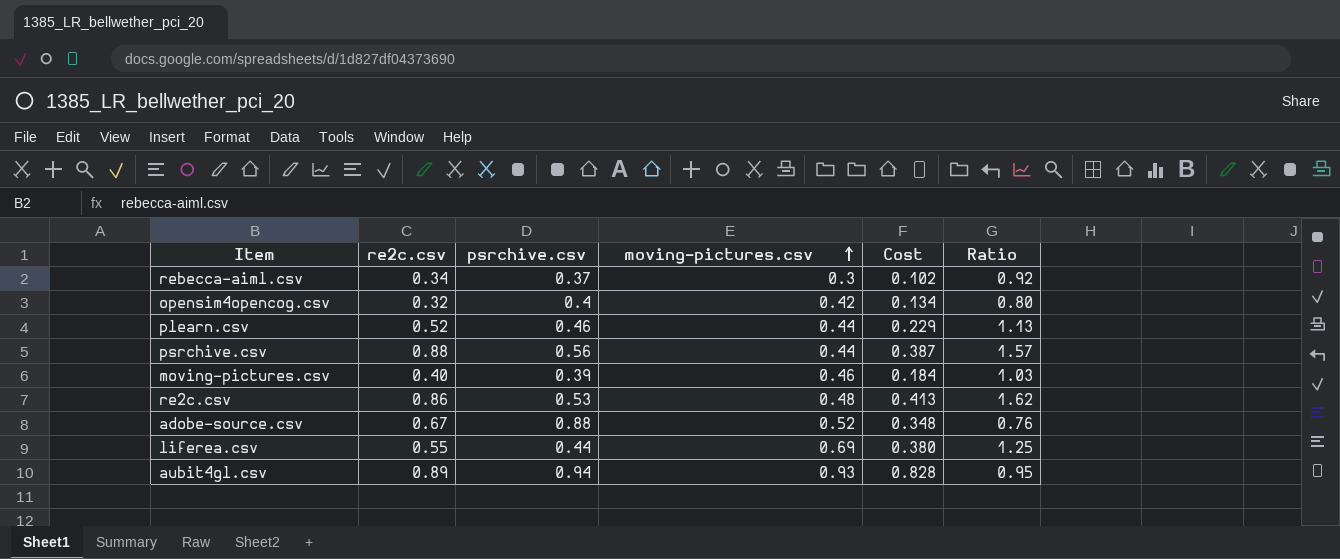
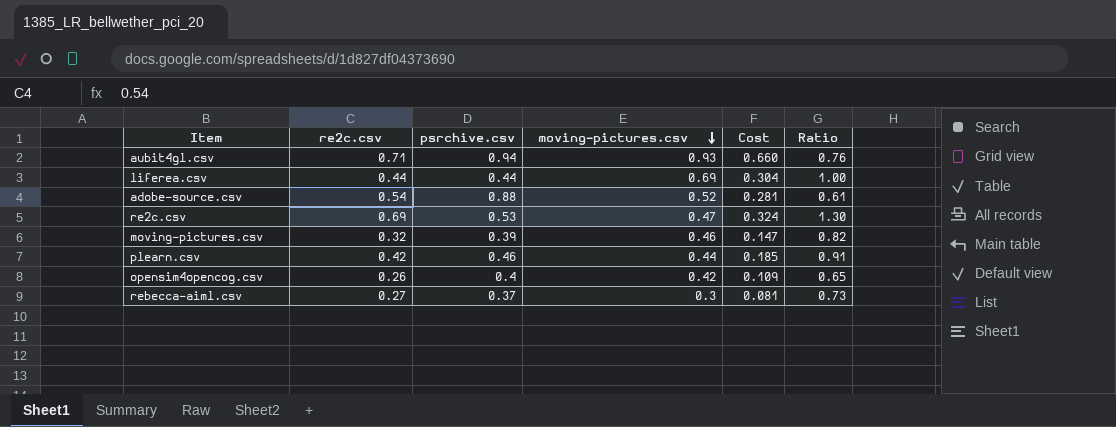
row order: moving-pictures.csv ascending -> moving-pictures.csv descending
row psrchive.csv: 0.88 | 0.56 | 0.44 | 0.387 | 1.57 -> none
aubit4gl.csv | re2c.csv: 0.89 -> 0.71
aubit4gl.csv | Cost: 0.828 -> 0.660
aubit4gl.csv | Ratio: 0.95 -> 0.76
liferea.csv | re2c.csv: 0.55 -> 0.44
liferea.csv | Cost: 0.380 -> 0.304
liferea.csv | Ratio: 1.25 -> 1.00
adobe-source.csv | re2c.csv: 0.67 -> 0.54
adobe-source.csv | Cost: 0.348 -> 0.281
adobe-source.csv | Ratio: 0.76 -> 0.61
re2c.csv | re2c.csv: 0.86 -> 0.69
re2c.csv | moving-pictures.csv: 0.48 -> 0.47
re2c.csv | Cost: 0.413 -> 0.324
re2c.csv | Ratio: 1.62 -> 1.30
moving-pictures.csv | re2c.csv: 0.40 -> 0.32
moving-pictures.csv | Cost: 0.184 -> 0.147
moving-pictures.csv | Ratio: 1.03 -> 0.82
plearn.csv | re2c.csv: 0.52 -> 0.42
plearn.csv | Cost: 0.229 -> 0.185
plearn.csv | Ratio: 1.13 -> 0.91
opensim4opencog.csv | re2c.csv: 0.32 -> 0.26
opensim4opencog.csv | Cost: 0.134 -> 0.109
opensim4opencog.csv | Ratio: 0.80 -> 0.65
rebecca-aiml.csv | re2c.csv: 0.34 -> 0.27
rebecca-aiml.csv | Cost: 0.102 -> 0.081
rebecca-aiml.csv | Ratio: 0.92 -> 0.73

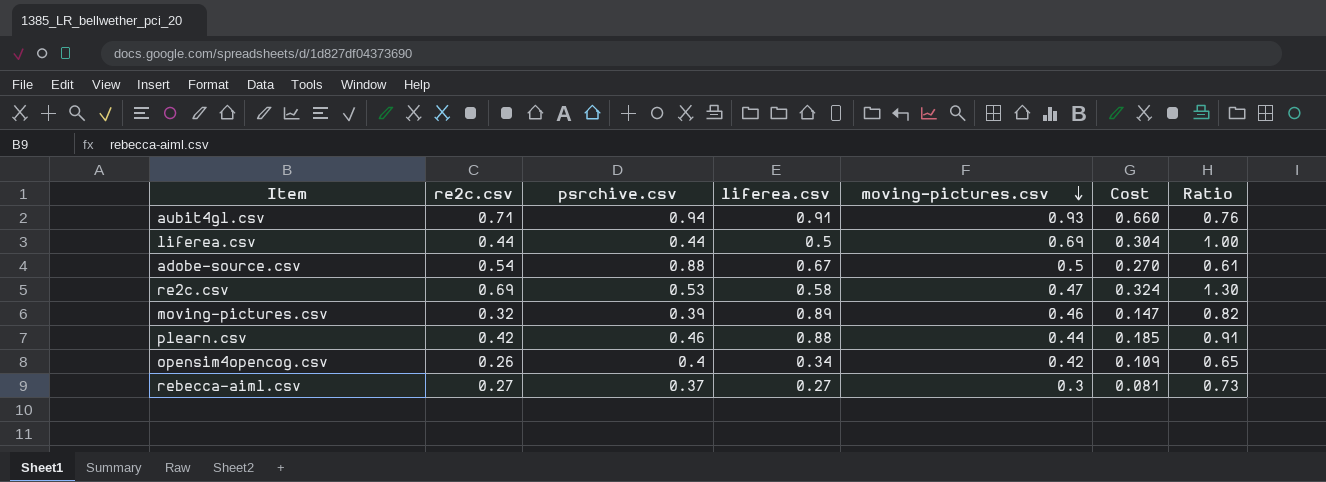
column liferea.csv | position: none -> 4
adobe-source.csv | moving-pictures.csv: 0.52 -> 0.5
adobe-source.csv | Cost: 0.281 -> 0.270

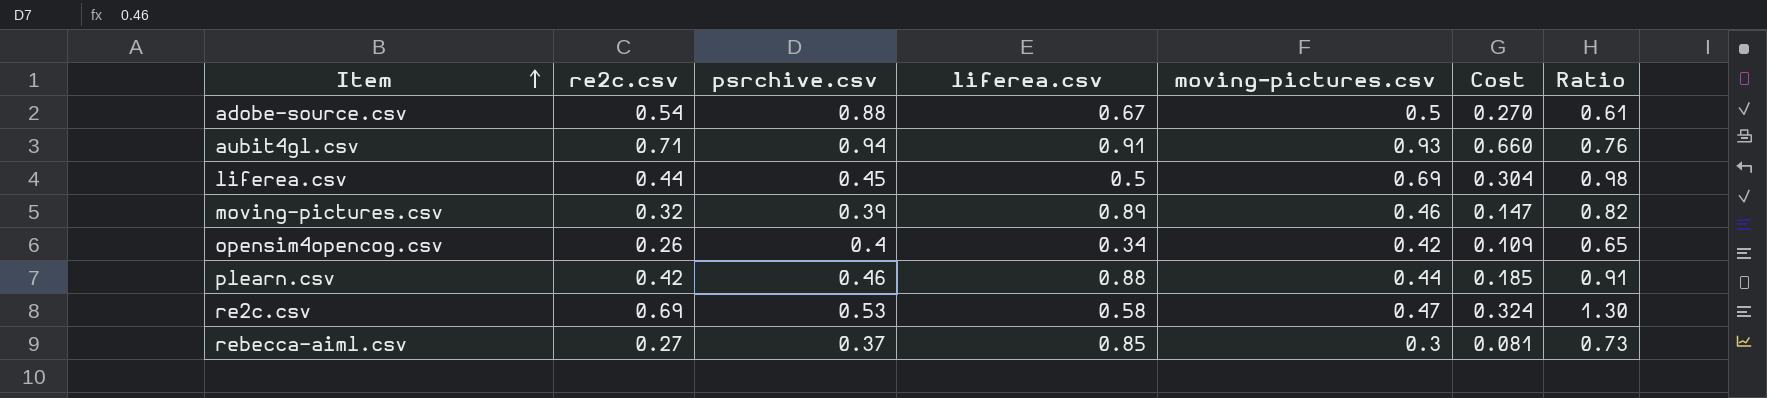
row order: moving-pictures.csv descending -> Item ascending
liferea.csv | psrchive.csv: 0.44 -> 0.45
liferea.csv | Ratio: 1.00 -> 0.98
rebecca-aiml.csv | liferea.csv: 0.27 -> 0.85

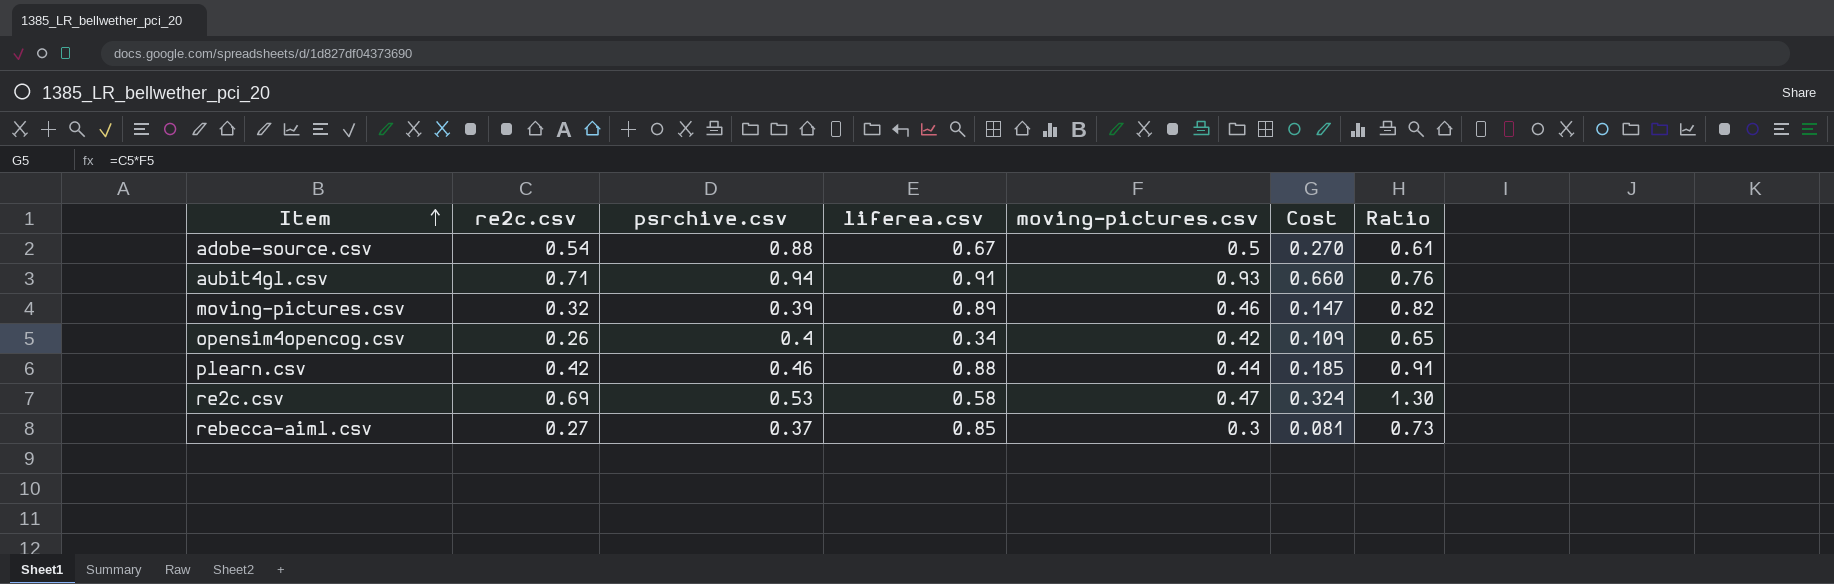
row liferea.csv: 0.44 | 0.45 | 0.5 | 0.69 | 0.304 | 0.98 -> none

